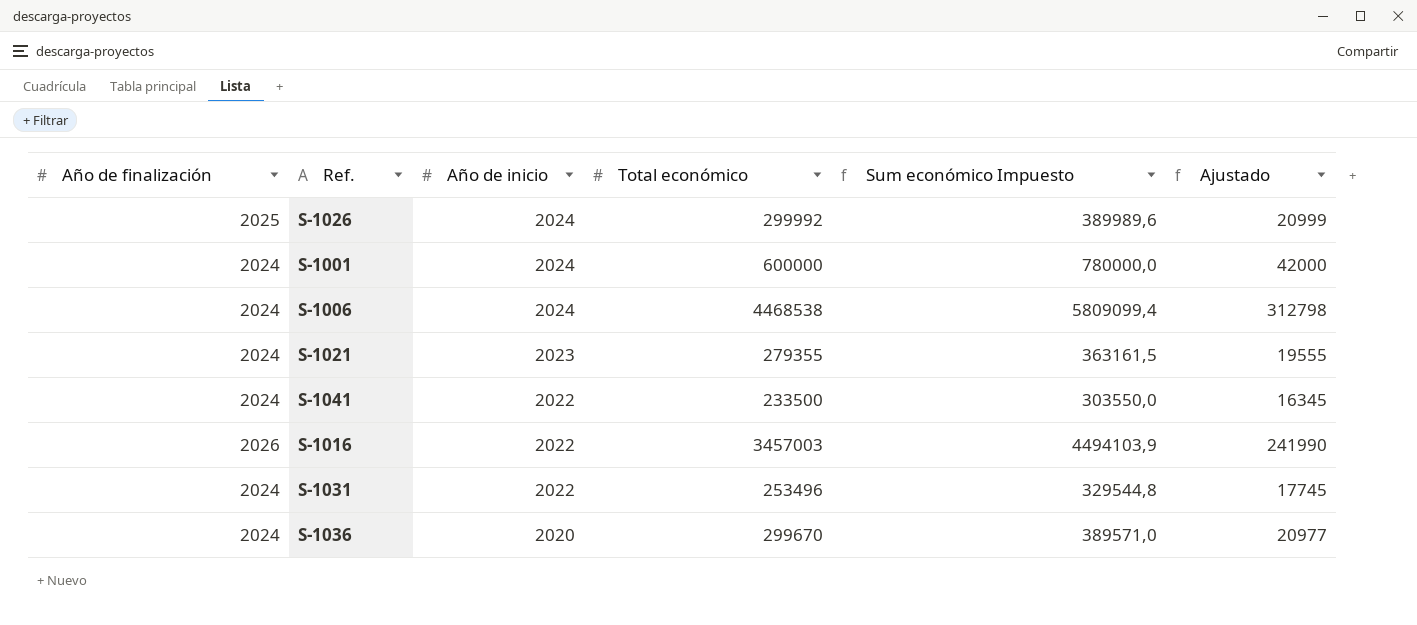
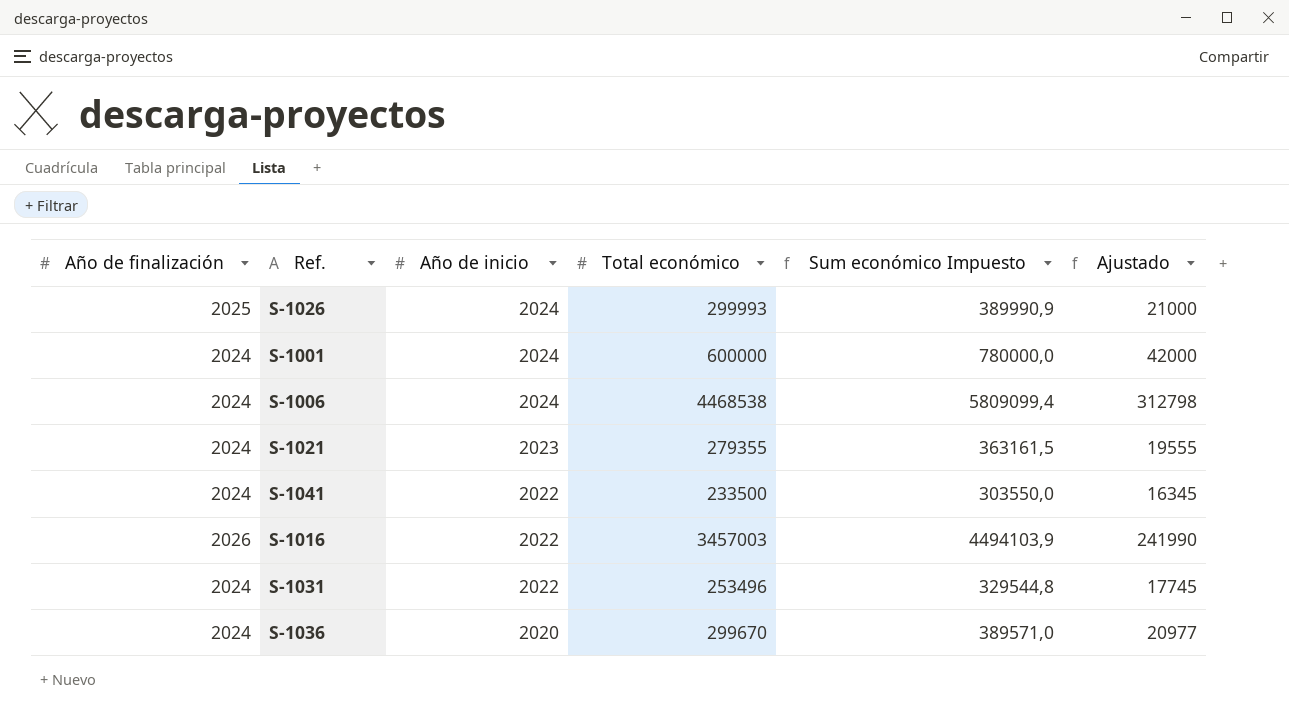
S-1026 | Total económico: 299992 -> 299993
S-1026 | Sum económico Impuesto: 389989,6 -> 389990,9
S-1026 | Ajustado: 20999 -> 21000

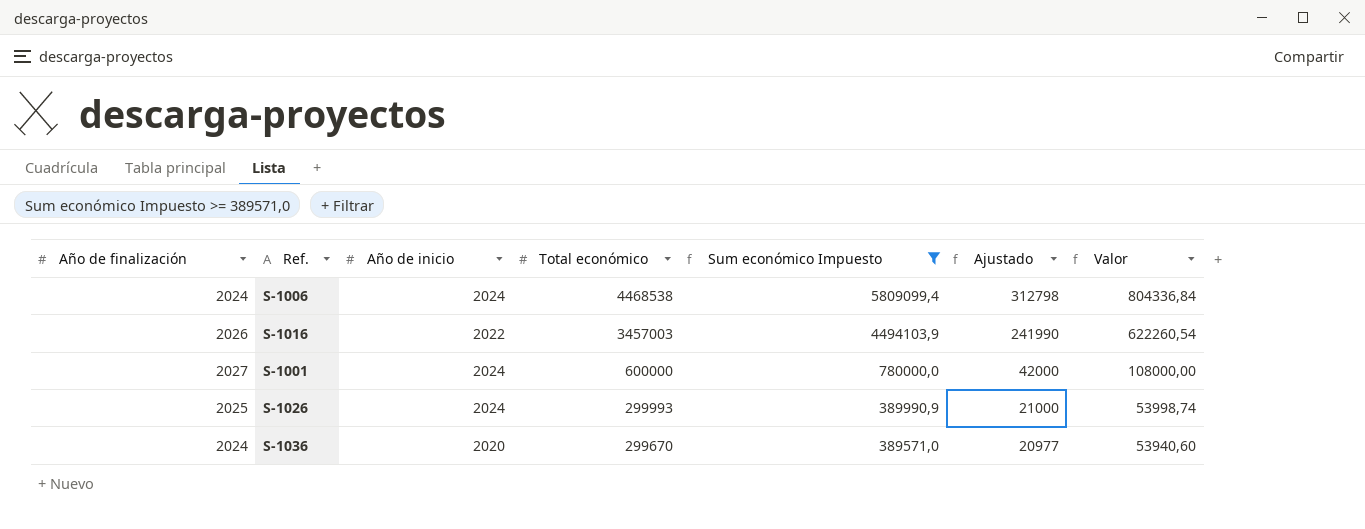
filter: none -> Sum económico Impuesto >= 389571,0
row order: Año de inicio descending -> Total económico descending
column Valor | formula: none -> [Total económico] * 0,18
S-1001 | Año de finalización: 2024 -> 2027

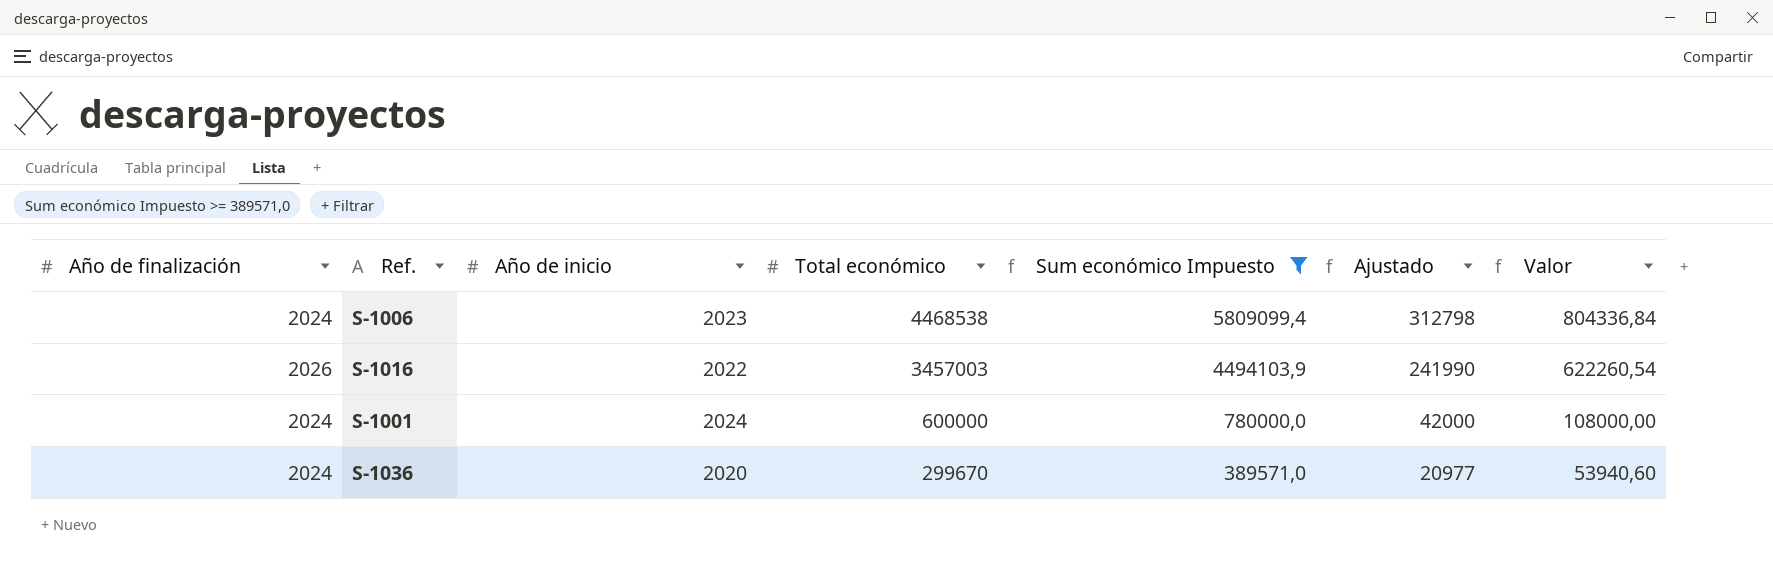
row S-1026: 2025 | 2024 | 299993 | 389990,9 | 21000 | 53998,74 -> none
S-1006 | Año de inicio: 2024 -> 2023
S-1001 | Año de finalización: 2027 -> 2024

